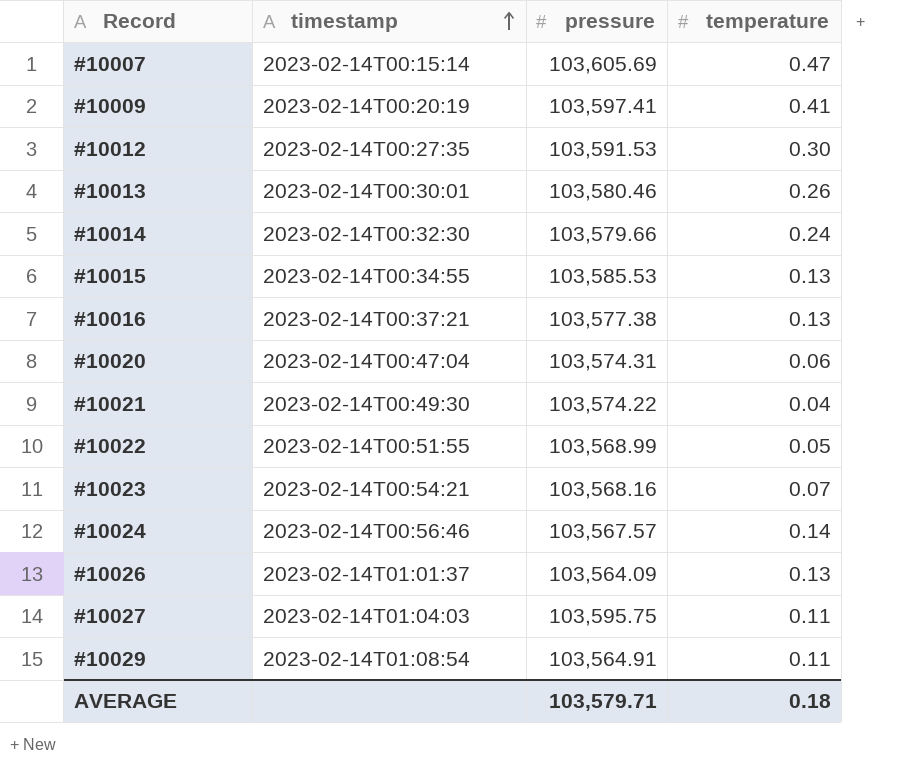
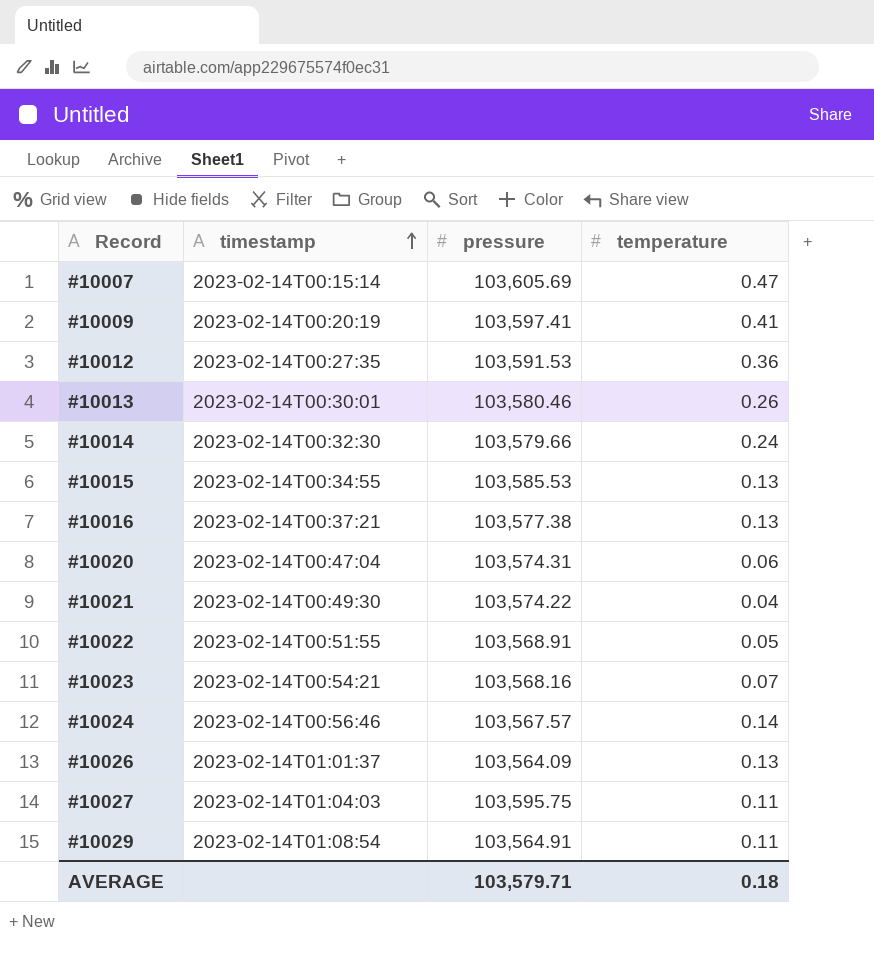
#10012 | temperature: 0.30 -> 0.36
#10022 | pressure: 103,568.99 -> 103,568.91

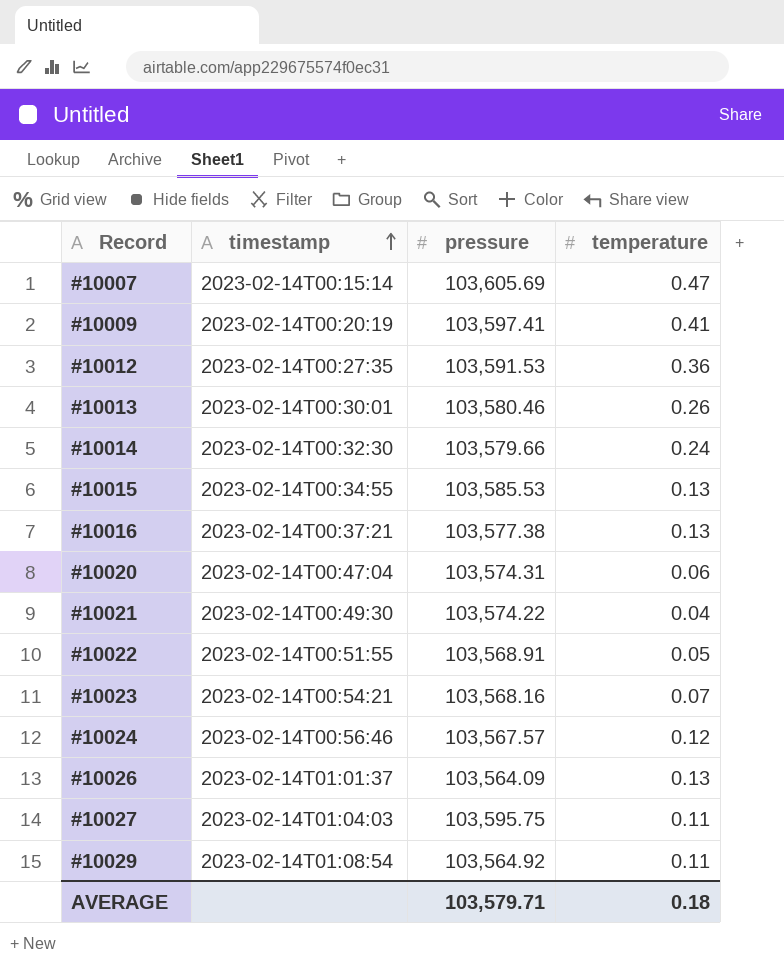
#10024 | temperature: 0.14 -> 0.12
#10029 | pressure: 103,564.91 -> 103,564.92

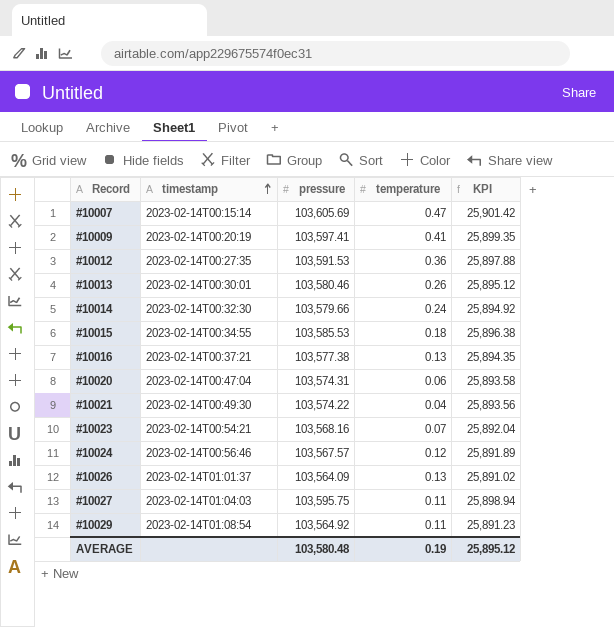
column KPI | formula: none -> [pressure] * 0.25
row #10022: 2023-02-14T00:51:55 | 103,568.91 | 0.05 -> none
#10015 | temperature: 0.13 -> 0.18
AVERAGE | pressure: 103,579.71 -> 103,580.48
AVERAGE | temperature: 0.18 -> 0.19

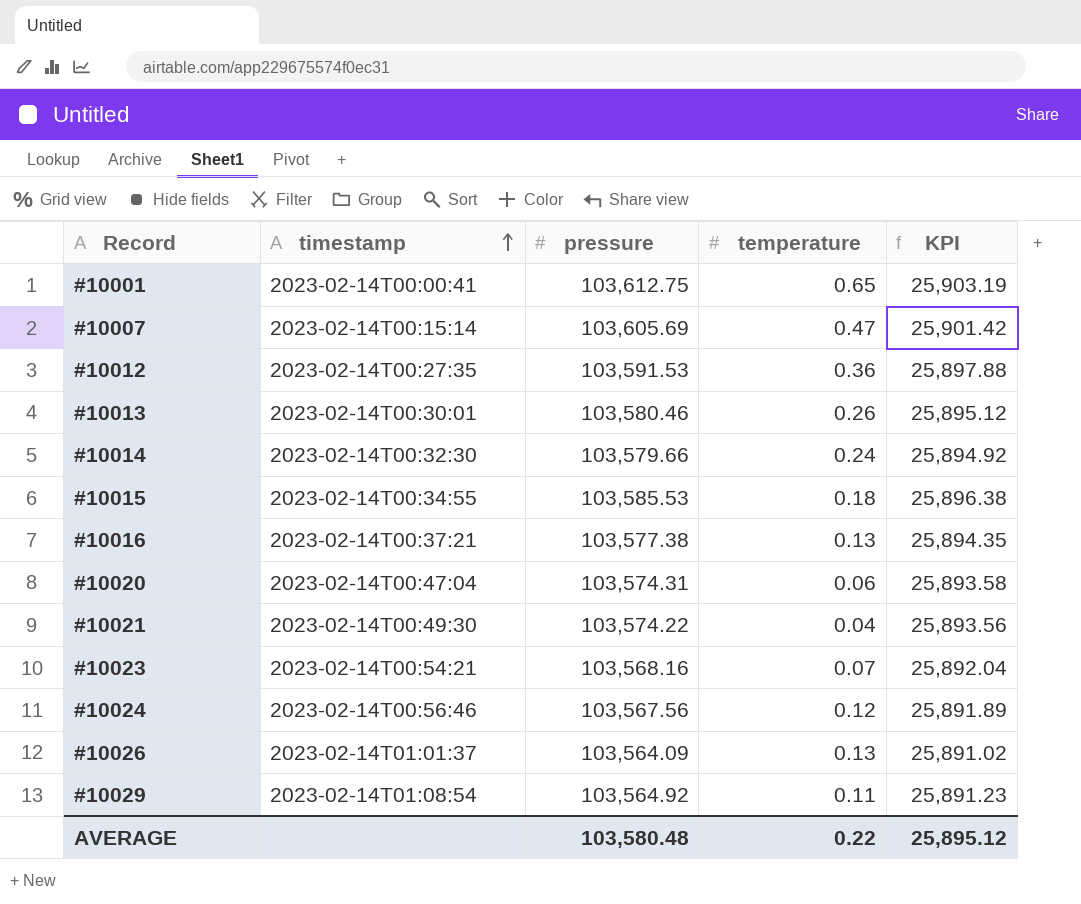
row #10009: 2023-02-14T00:20:19 | 103,597.41 | 0.41 | 25,899.35 -> none
row #10027: 2023-02-14T01:04:03 | 103,595.75 | 0.11 | 25,898.94 -> none
row #10001: none -> 2023-02-14T00:00:41 | 103,612.75 | 0.65 | 25,903.19
#10024 | pressure: 103,567.57 -> 103,567.56
AVERAGE | temperature: 0.19 -> 0.22

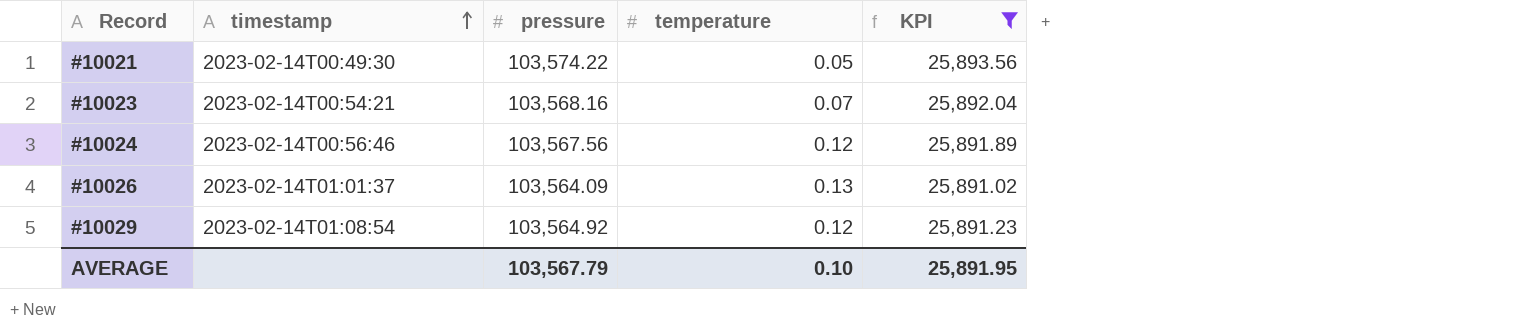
filter: none -> KPI <= 25,893.56
#10021 | temperature: 0.04 -> 0.05
#10029 | temperature: 0.11 -> 0.12
AVERAGE | pressure: 103,580.48 -> 103,567.79
AVERAGE | temperature: 0.22 -> 0.10
AVERAGE | KPI: 25,895.12 -> 25,891.95

